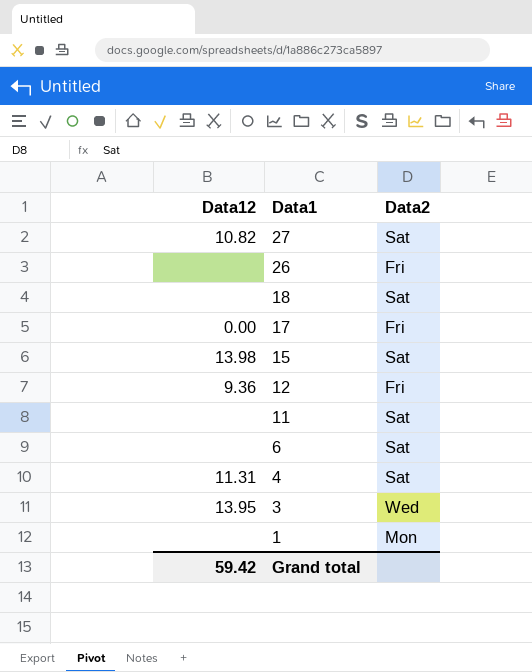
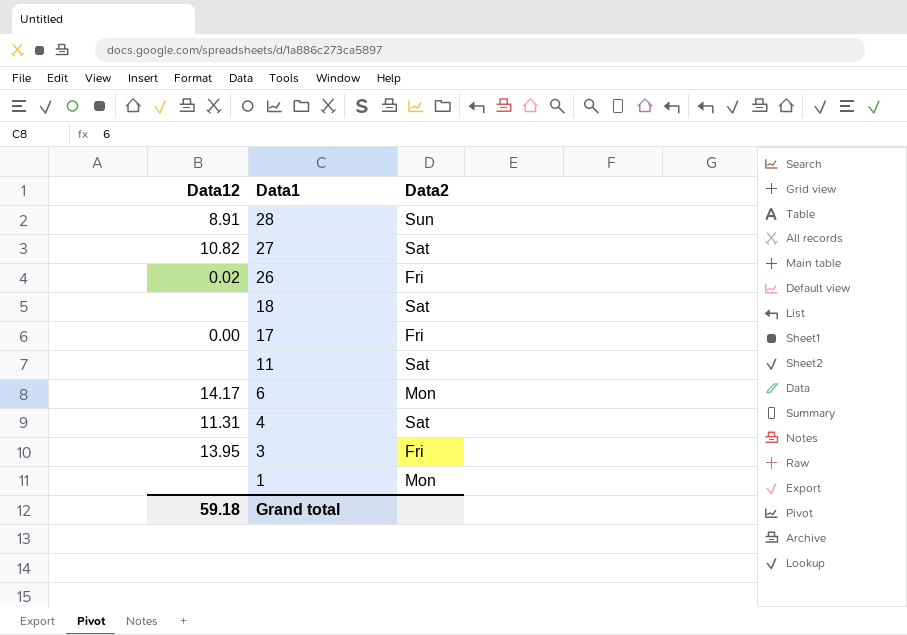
row 15: 13.98 | Sat -> none
row 12: 9.36 | Fri -> none
row 28: none -> 8.91 | Sun
26 | Data12: none -> 0.02
6 | Data12: none -> 14.17
6 | Data2: Sat -> Mon
3 | Data2: Wed -> Fri
Grand total | Data12: 59.42 -> 59.18

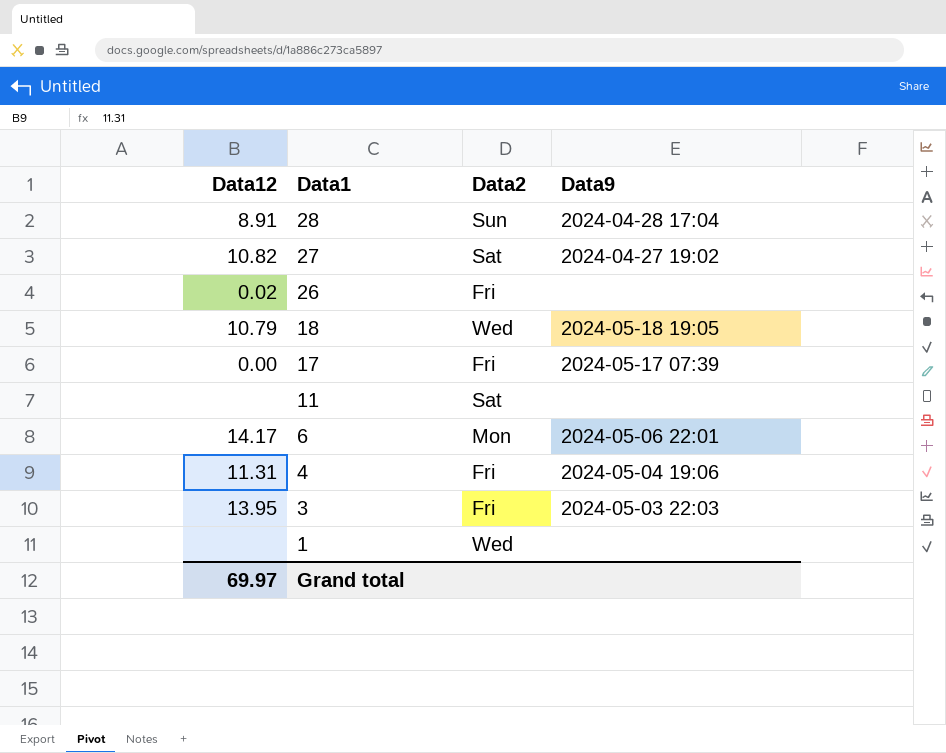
column Data9 | position: none -> 4
18 | Data12: none -> 10.79
18 | Data2: Sat -> Wed
4 | Data2: Sat -> Fri
1 | Data2: Mon -> Wed
Grand total | Data12: 59.18 -> 69.97

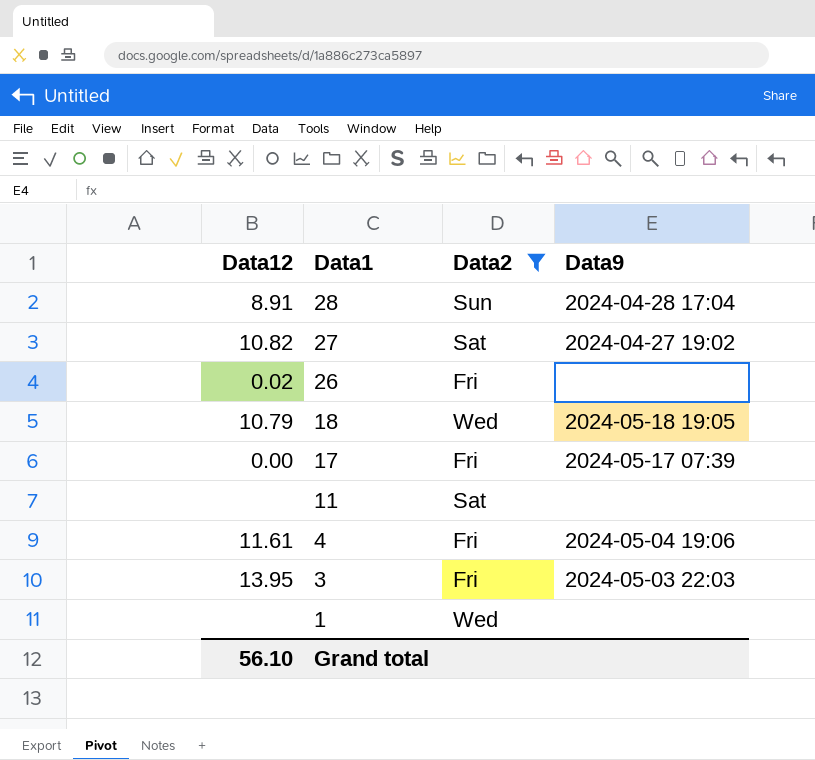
filter: none -> Data2 != Mon
4 | Data12: 11.31 -> 11.61
Grand total | Data12: 69.97 -> 56.10

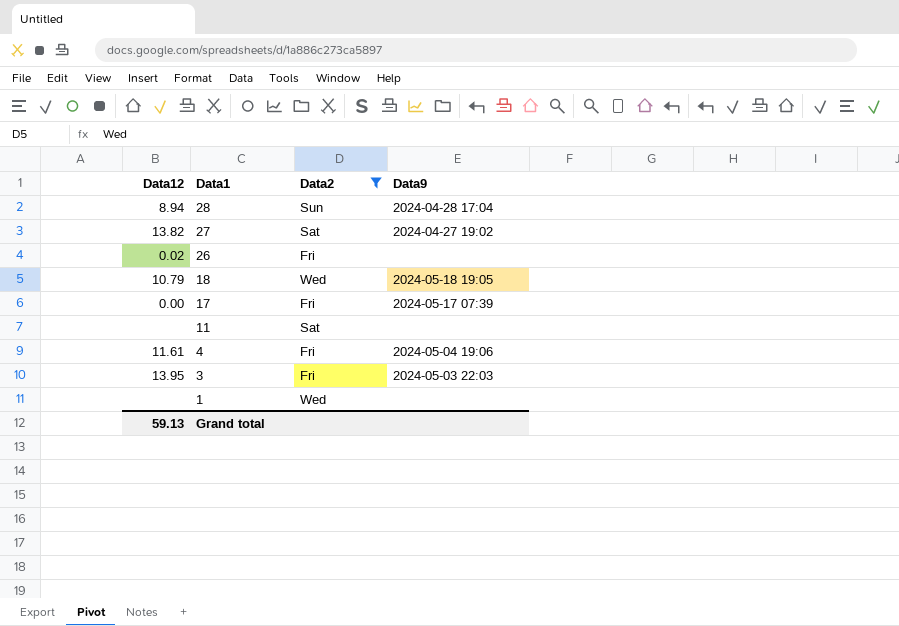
28 | Data12: 8.91 -> 8.94
27 | Data12: 10.82 -> 13.82
Grand total | Data12: 56.10 -> 59.13

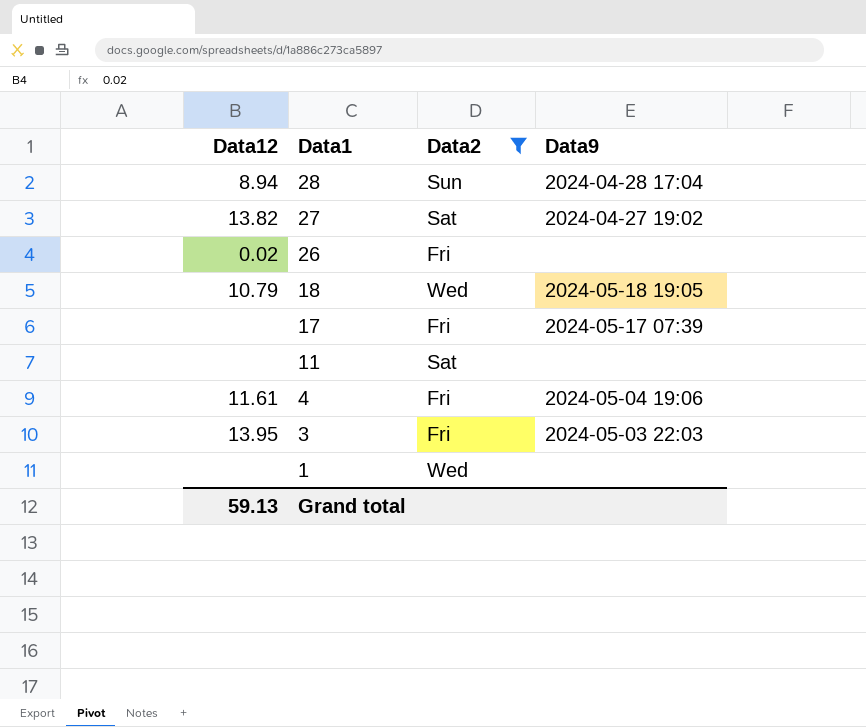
17 | Data12: 0.00 -> none

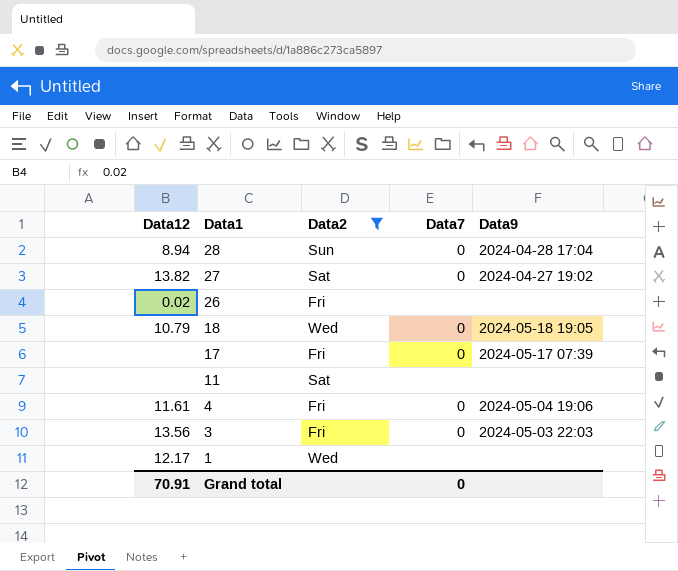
column Data7 | position: none -> 4
3 | Data12: 13.95 -> 13.56
1 | Data12: none -> 12.17
Grand total | Data12: 59.13 -> 70.91

